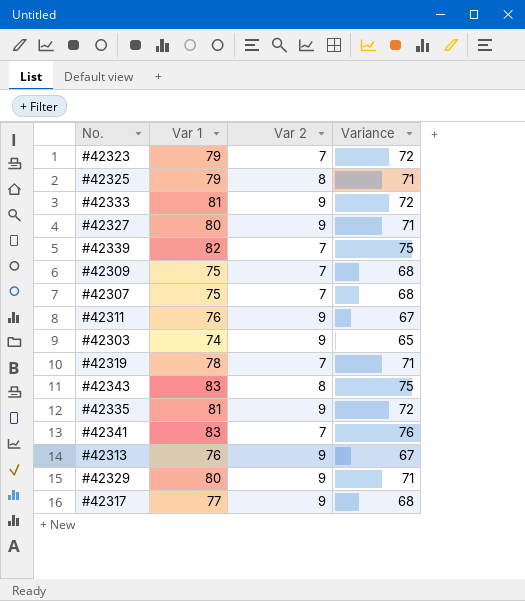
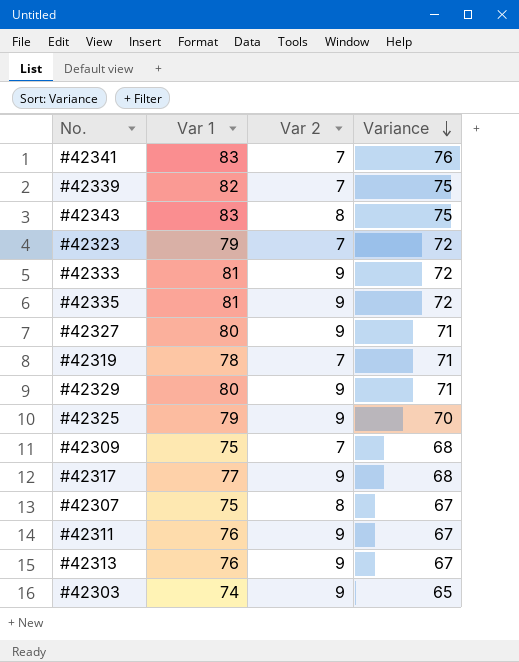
row order: none -> Variance descending
#42325 | Var 2: 8 -> 9
#42325 | Variance: 71 -> 70
#42307 | Var 2: 7 -> 8
#42307 | Variance: 68 -> 67

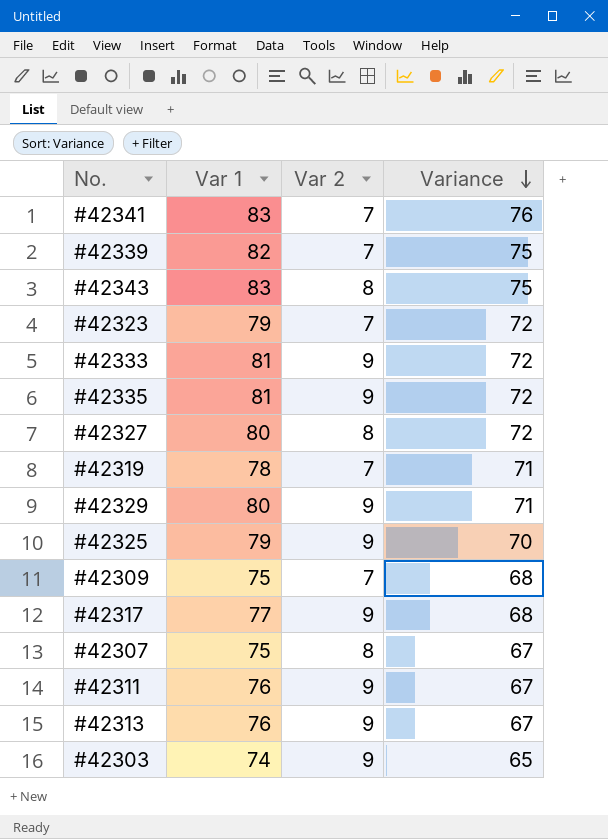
#42327 | Var 2: 9 -> 8
#42327 | Variance: 71 -> 72

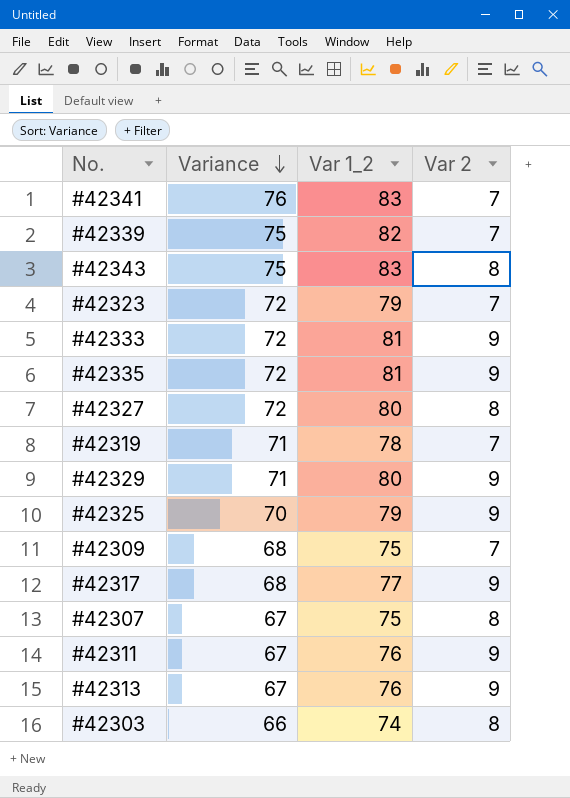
column Variance | position: 4 -> 2
column name: Var 1 -> Var 1_2
#42303 | Variance: 65 -> 66
#42303 | Var 2: 9 -> 8

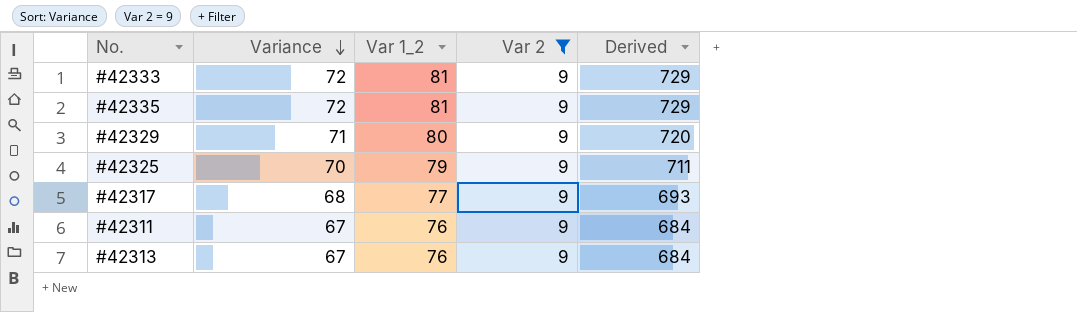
filter: none -> Var 2 = 9
column Derived | formula: none -> [Var 1_2] * [Var 2]

